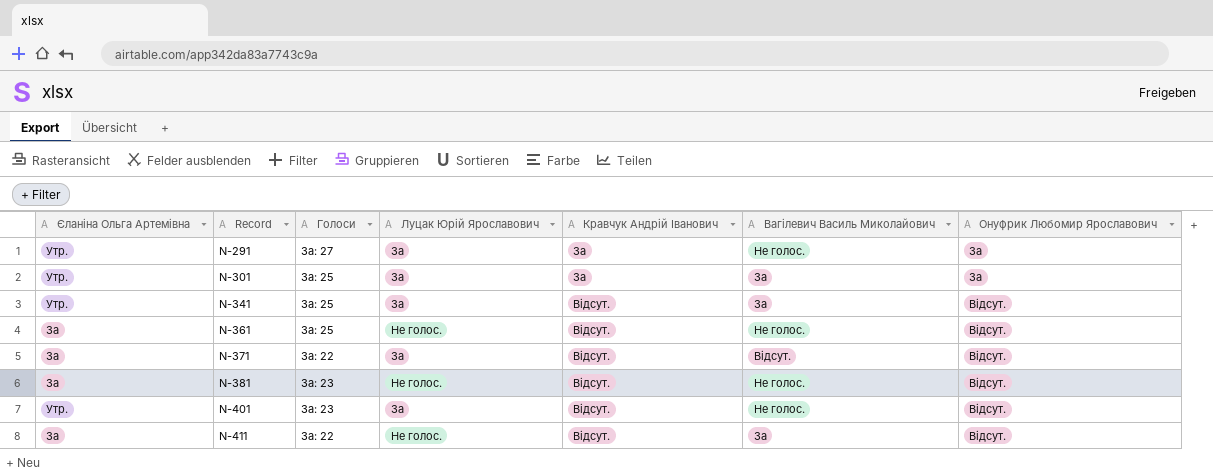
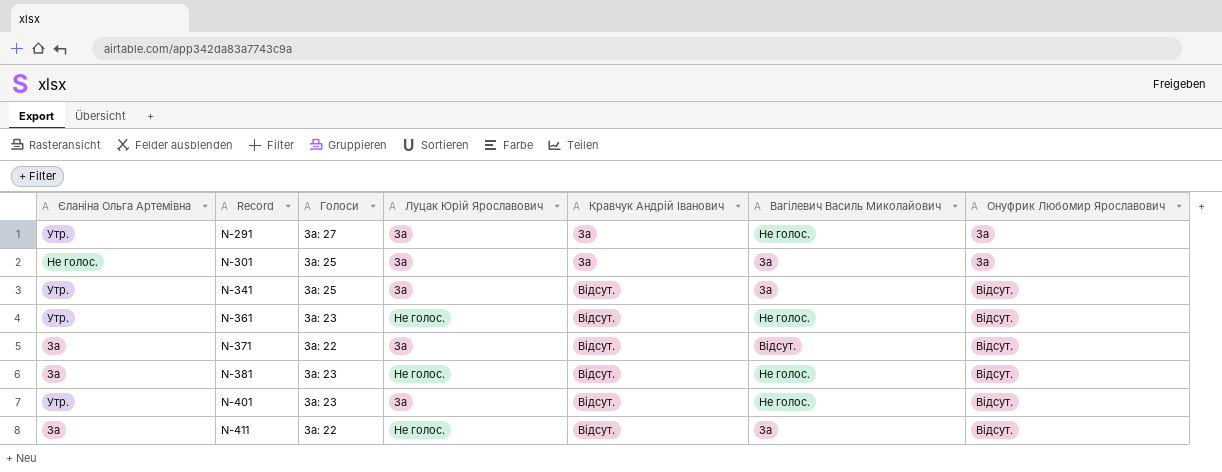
N-301 | Єланіна Ольга Артемівна: Утр. -> Не голос.
N-361 | Єланіна Ольга Артемівна: За -> Утр.
N-361 | Голоси: За: 25 -> За: 23

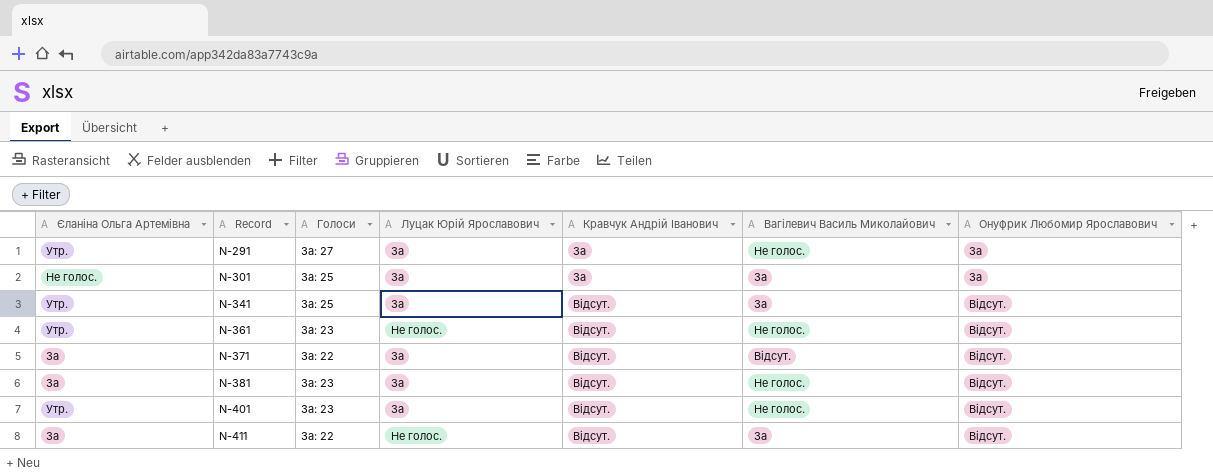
N-381 | Луцак Юрій Ярославович: Не голос. -> За

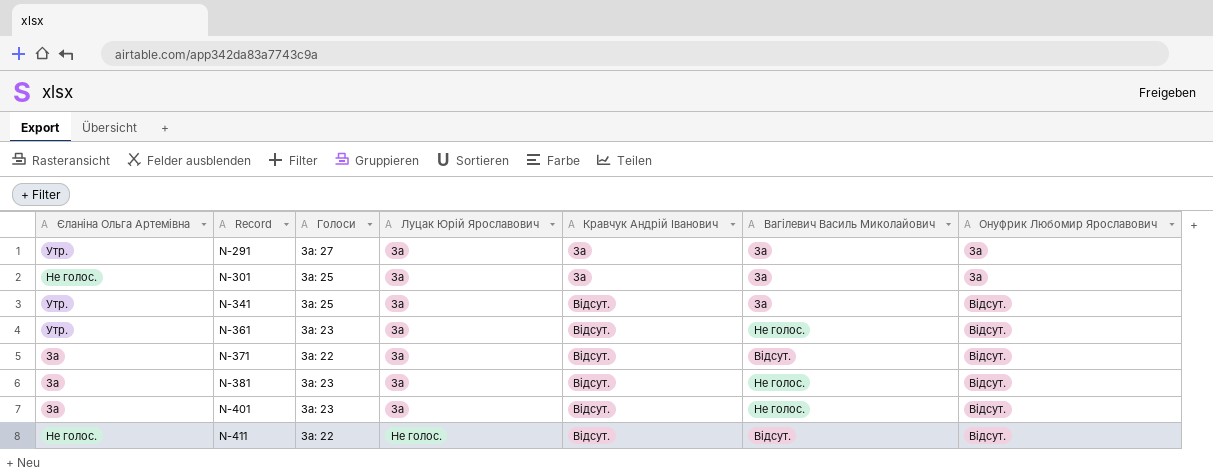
N-291 | Вагілевич Василь Миколайович: Не голос. -> За
N-361 | Луцак Юрій Ярославович: Не голос. -> За
N-401 | Єланіна Ольга Артемівна: Утр. -> За
N-411 | Єланіна Ольга Артемівна: За -> Не голос.
N-411 | Вагілевич Василь Миколайович: За -> Відсут.

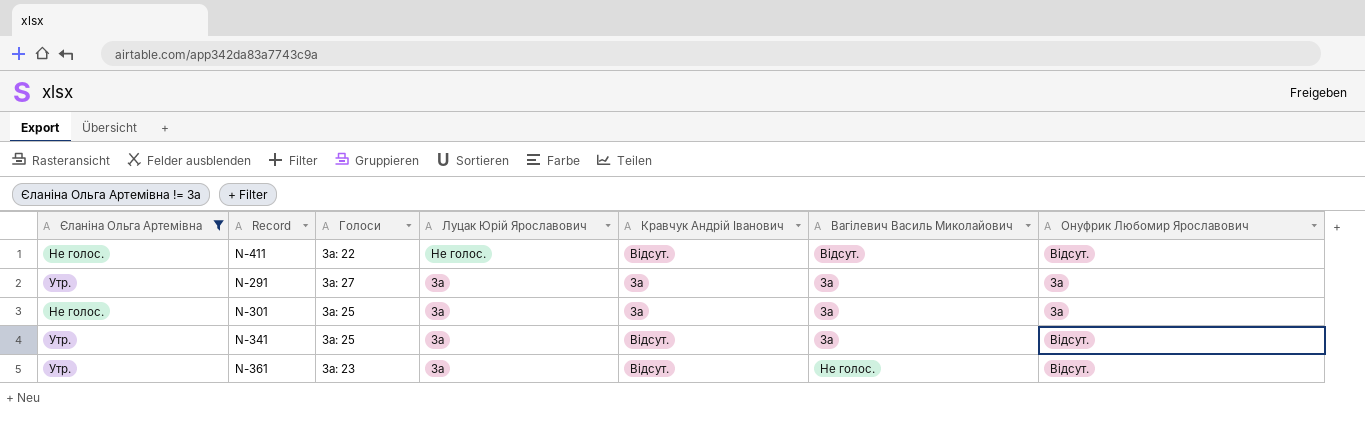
filter: none -> Єланіна Ольга Артемівна != За
row order: Record ascending -> Луцак Юрій Ярославович descending

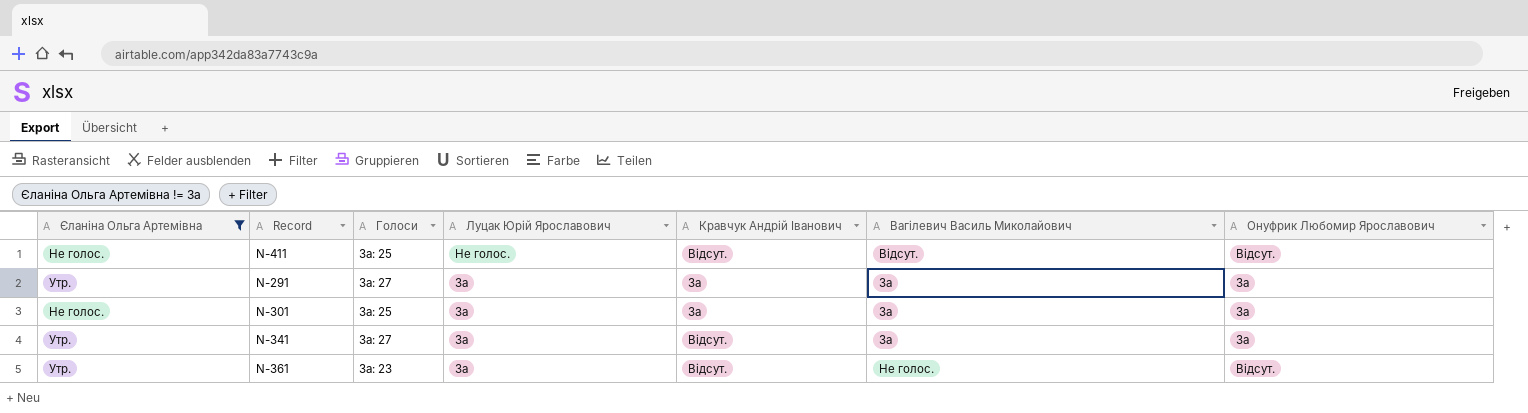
N-411 | Голоси: За: 22 -> За: 25
N-341 | Голоси: За: 25 -> За: 27
N-341 | Онуфрик Любомир Ярославович: Відсут. -> За

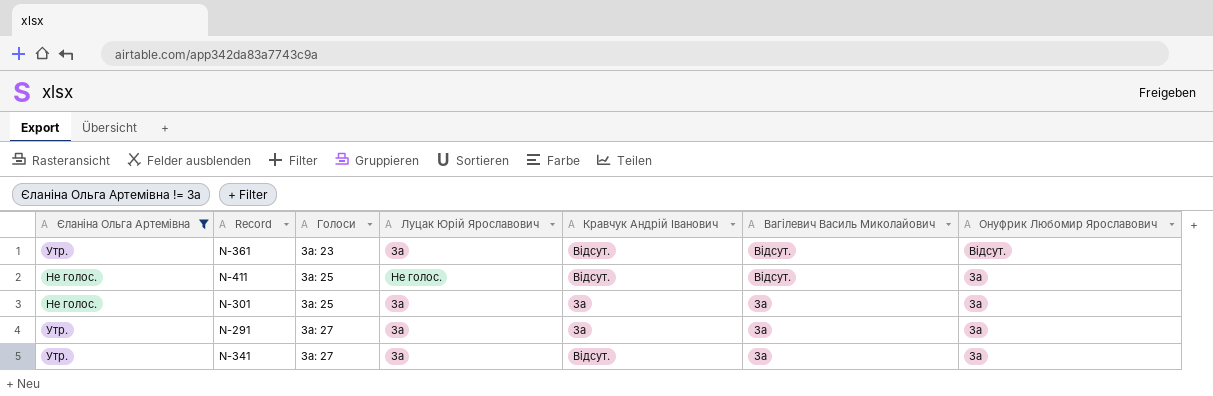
row order: Луцак Юрій Ярославович descending -> Голоси ascending
N-361 | Вагілевич Василь Миколайович: Не голос. -> Відсут.
N-411 | Онуфрик Любомир Ярославович: Відсут. -> За

